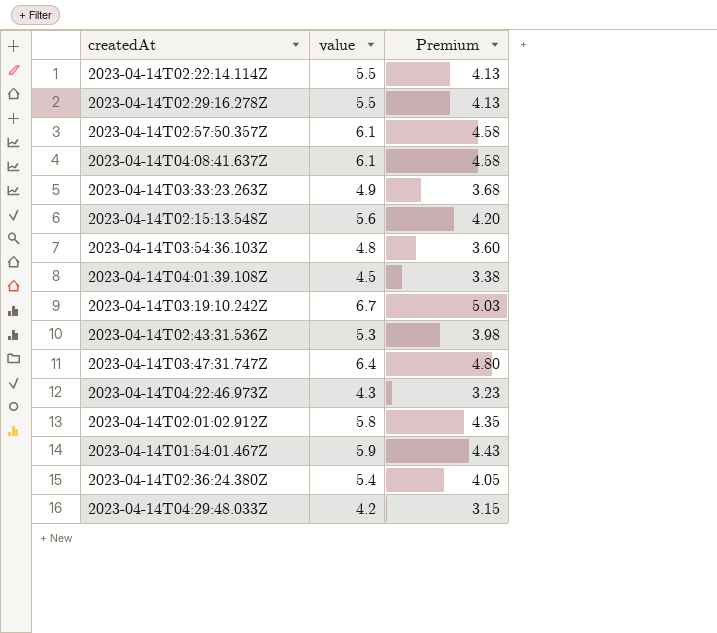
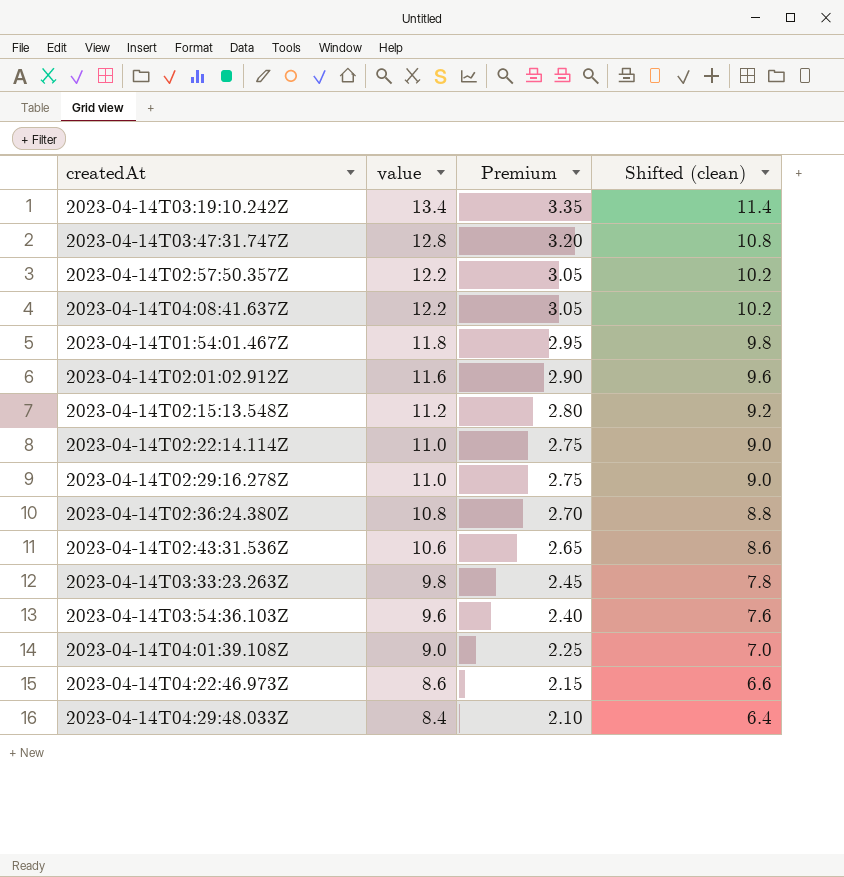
row order: none -> value descending
column Premium | formula: [value] * 0.75 -> [value] * 0.25
column Shifted (clean) | formula: none -> [value] - 2
2023-04-14T03:19:10.242Z | value: 6.7 -> 13.4
2023-04-14T03:47:31.747Z | value: 6.4 -> 12.8
2023-04-14T02:57:50.357Z | value: 6.1 -> 12.2
2023-04-14T04:08:41.637Z | value: 6.1 -> 12.2
2023-04-14T01:54:01.467Z | value: 5.9 -> 11.8
2023-04-14T02:01:02.912Z | value: 5.8 -> 11.6
2023-04-14T02:15:13.548Z | value: 5.6 -> 11.2
2023-04-14T02:22:14.114Z | value: 5.5 -> 11.0
2023-04-14T02:29:16.278Z | value: 5.5 -> 11.0
2023-04-14T02:36:24.380Z | value: 5.4 -> 10.8
2023-04-14T02:43:31.536Z | value: 5.3 -> 10.6
2023-04-14T03:33:23.263Z | value: 4.9 -> 9.8
2023-04-14T03:54:36.103Z | value: 4.8 -> 9.6
2023-04-14T04:01:39.108Z | value: 4.5 -> 9.0
2023-04-14T04:22:46.973Z | value: 4.3 -> 8.6
2023-04-14T04:29:48.033Z | value: 4.2 -> 8.4

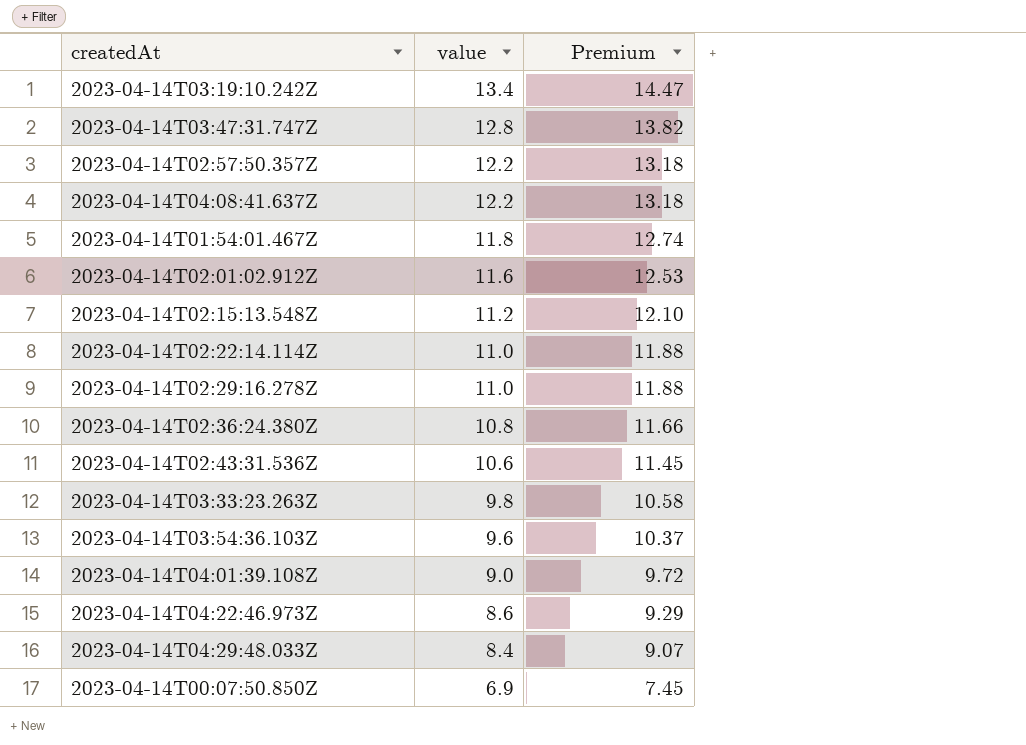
column Shifted (clean) | formula: [value] - 2 -> none
column Premium | formula: [value] * 0.25 -> [value] * 1.08
row 2023-04-14T00:07:50.850Z: none -> 6.9 | 7.45

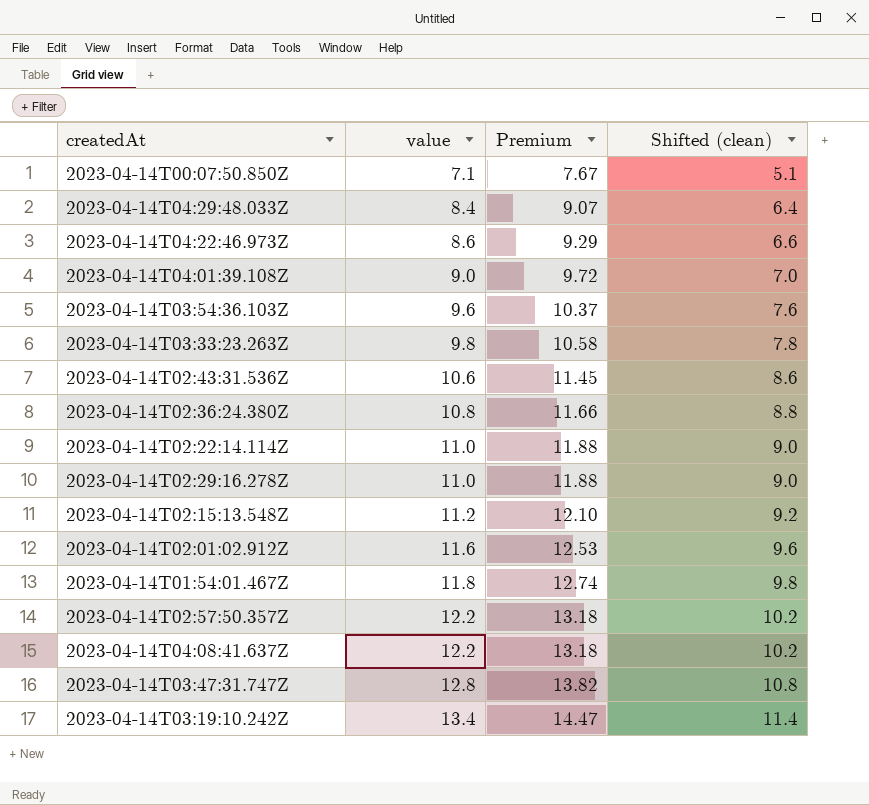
row order: value descending -> value ascending
column Shifted (clean) | formula: none -> [value] - 2
2023-04-14T00:07:50.850Z | value: 6.9 -> 7.1
2023-04-14T00:07:50.850Z | Premium: 7.45 -> 7.67

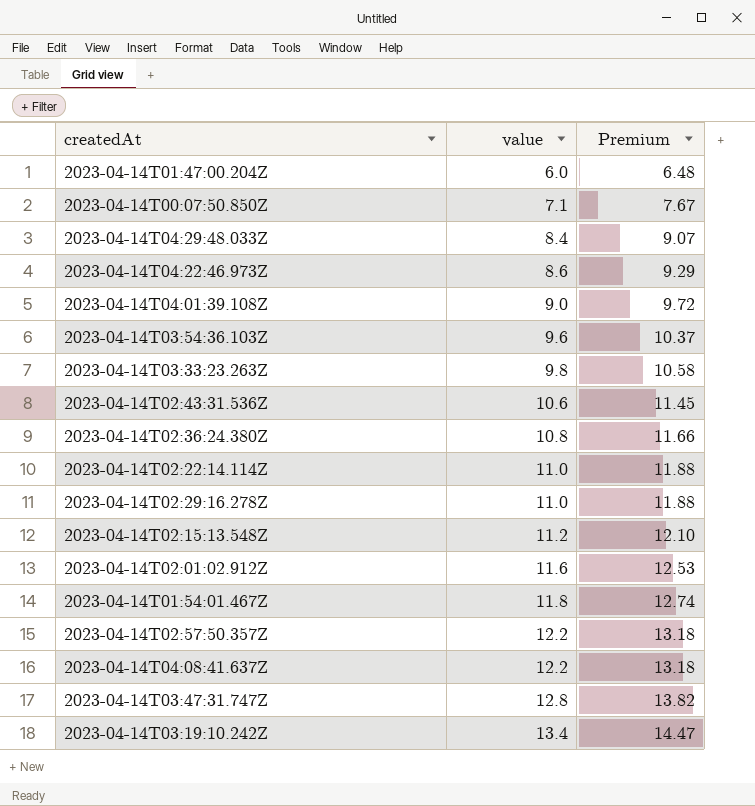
column Shifted (clean) | formula: [value] - 2 -> none
row 2023-04-14T01:47:00.204Z: none -> 6.0 | 6.48

